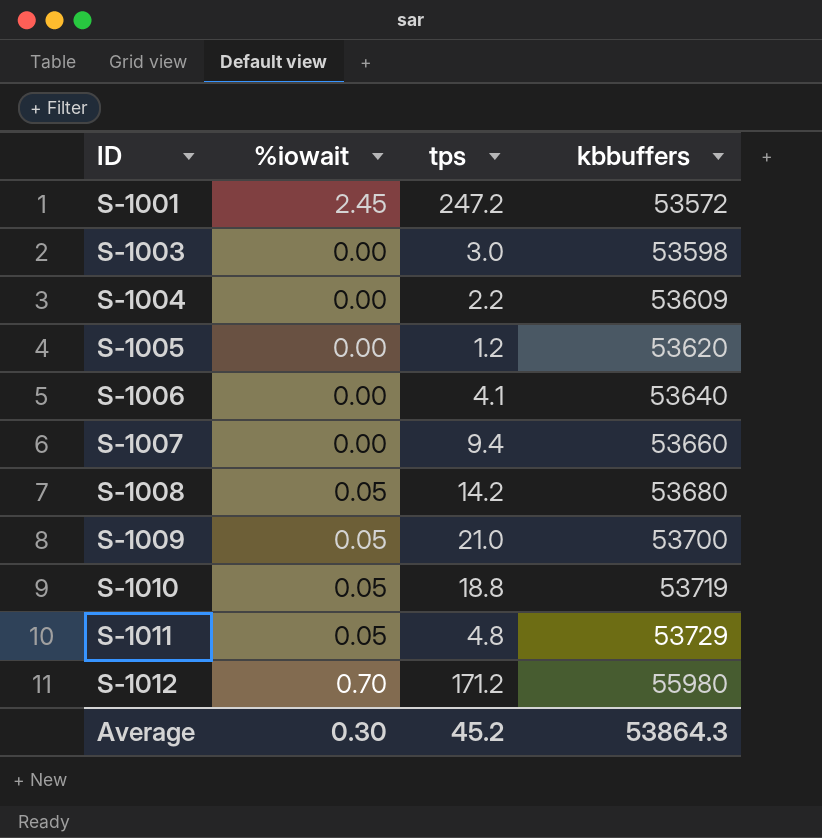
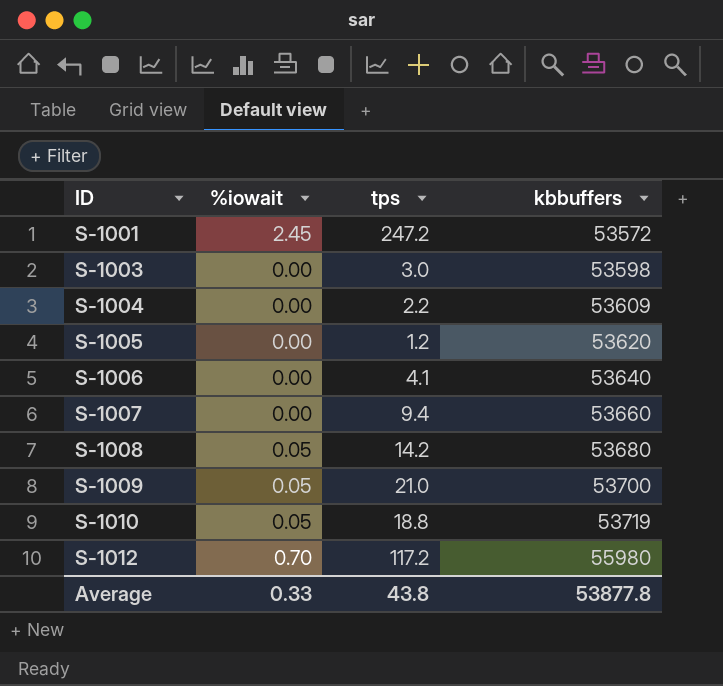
row S-1011: 0.05 | 4.8 | 53729 -> none
S-1012 | tps: 171.2 -> 117.2
Average | %iowait: 0.30 -> 0.33
Average | tps: 45.2 -> 43.8
Average | kbbuffers: 53864.3 -> 53877.8

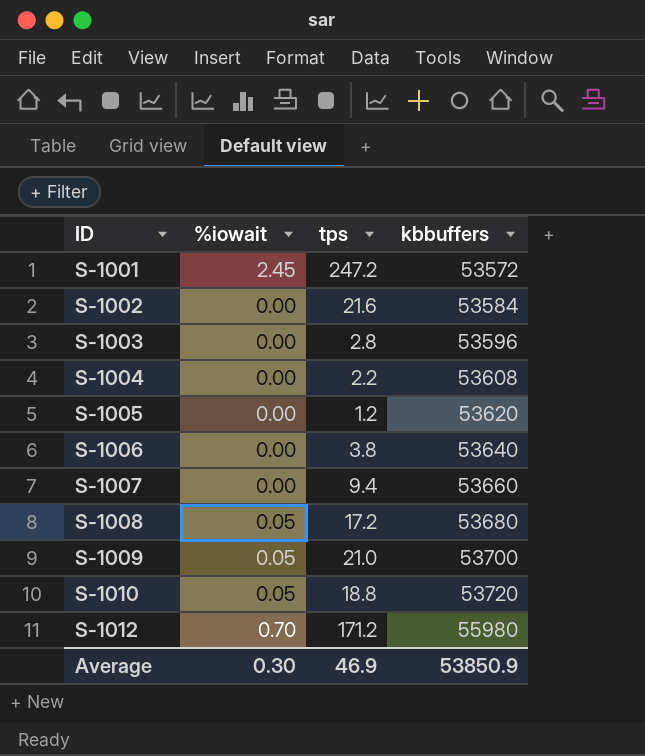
row S-1002: none -> 0.00 | 21.6 | 53584
S-1003 | tps: 3.0 -> 2.8
S-1003 | kbbuffers: 53598 -> 53596
S-1004 | kbbuffers: 53609 -> 53608
S-1006 | tps: 4.1 -> 3.8
S-1008 | tps: 14.2 -> 17.2
S-1010 | kbbuffers: 53719 -> 53720
S-1012 | tps: 117.2 -> 171.2
Average | %iowait: 0.33 -> 0.30
Average | tps: 43.8 -> 46.9
Average | kbbuffers: 53877.8 -> 53850.9

